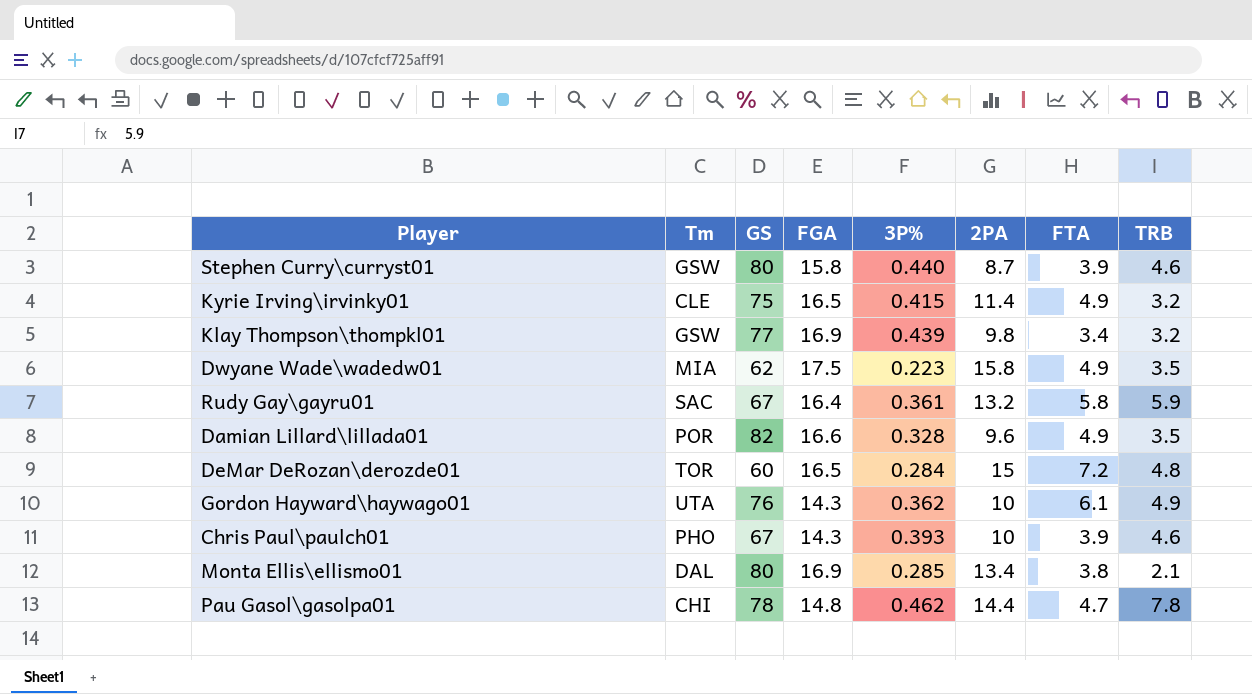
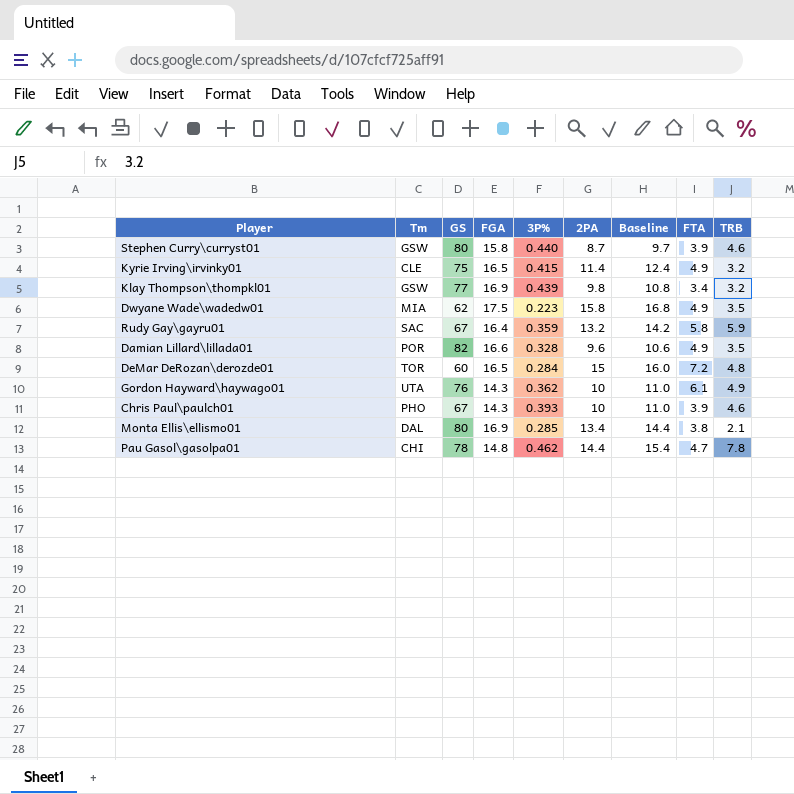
column Baseline | formula: none -> [2PA] + 1
Rudy Gay\gayru01 | 3P%: 0.361 -> 0.359

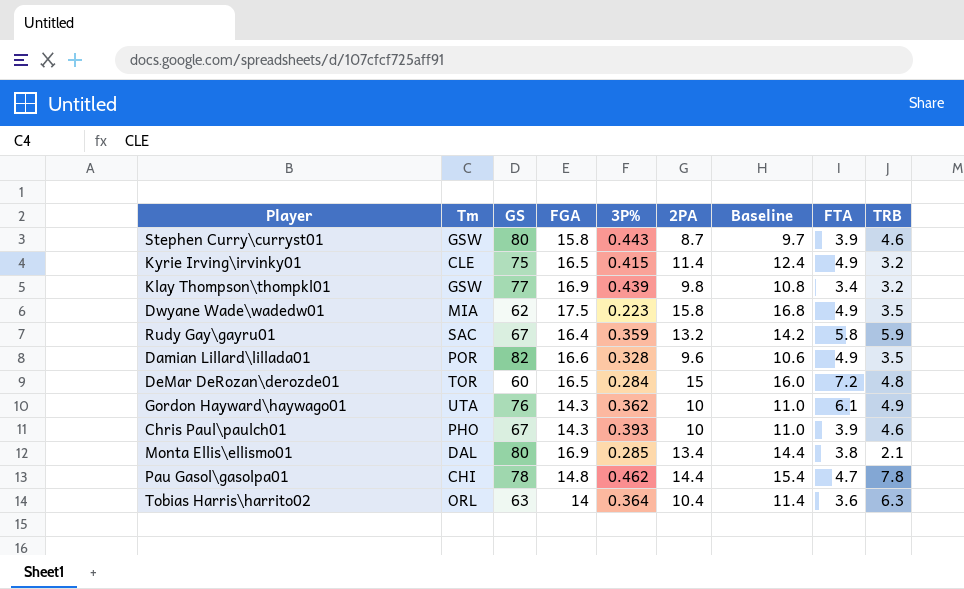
Stephen Curry\curryst01 | 3P%: 0.440 -> 0.443
row Tobias Harris\harrito02: none -> ORL | 63 | 14 | 0.364 | 10.4 | 11.4 | 3.6 | 6.3

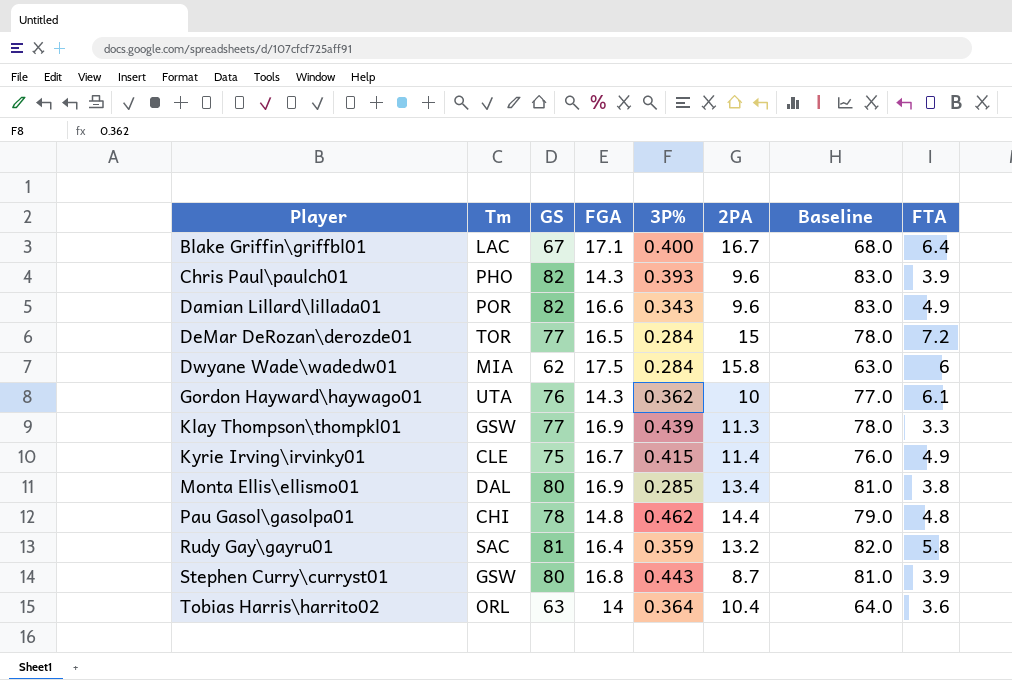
row order: none -> Player ascending
column TRB | position: 9 -> none
column Baseline | formula: [2PA] + 1 -> [GS] + 1
row Blake Griffin\griffbl01: none -> LAC | 67 | 17.1 | 0.400 | 16.7 | 68.0 | 6.4
Chris Paul\paulch01 | GS: 67 -> 82
Chris Paul\paulch01 | 2PA: 10 -> 9.6
Damian Lillard\lillada01 | 3P%: 0.328 -> 0.343
DeMar DeRozan\derozde01 | GS: 60 -> 77
Dwyane Wade\wadedw01 | 3P%: 0.223 -> 0.284
Dwyane Wade\wadedw01 | FTA: 4.9 -> 6
Klay Thompson\thompkl01 | 2PA: 9.8 -> 11.3
Klay Thompson\thompkl01 | FTA: 3.4 -> 3.3
Kyrie Irving\irvinky01 | FGA: 16.5 -> 16.7
Pau Gasol\gasolpa01 | FTA: 4.7 -> 4.8
Rudy Gay\gayru01 | GS: 67 -> 81
Stephen Curry\curryst01 | FGA: 15.8 -> 16.8

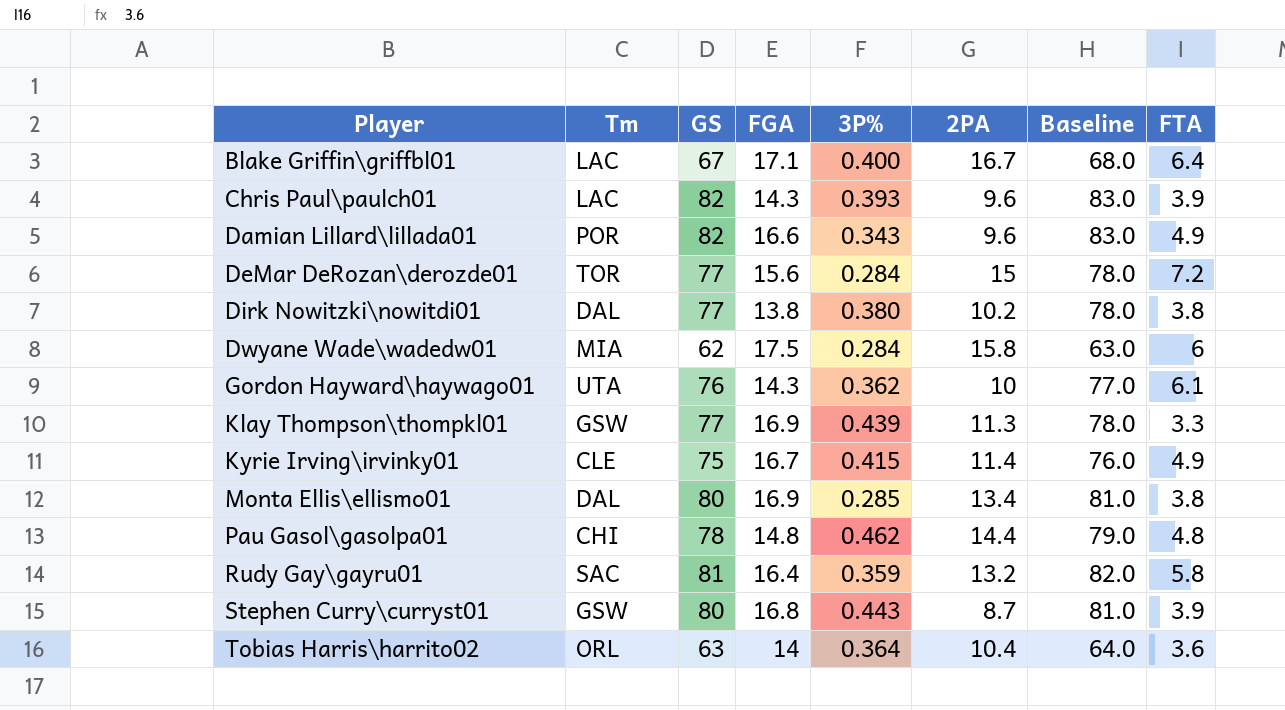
Chris Paul\paulch01 | Tm: PHO -> LAC
DeMar DeRozan\derozde01 | FGA: 16.5 -> 15.6
row Dirk Nowitzki\nowitdi01: none -> DAL | 77 | 13.8 | 0.380 | 10.2 | 78.0 | 3.8

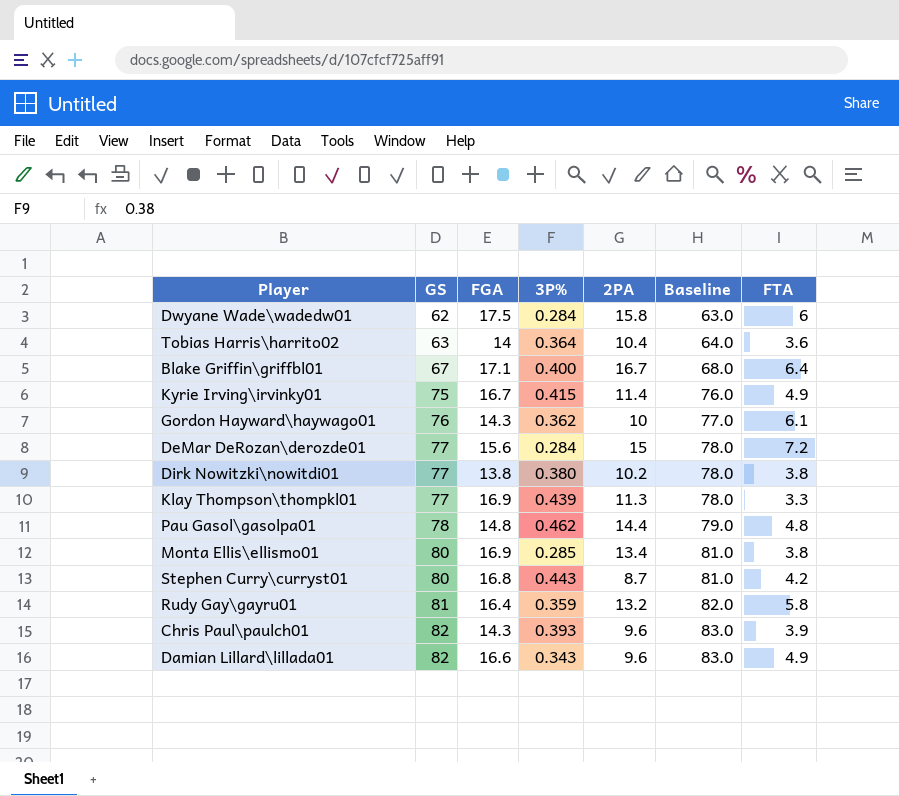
row order: Player ascending -> GS ascending
column Tm | position: 2 -> none
Stephen Curry\curryst01 | FTA: 3.9 -> 4.2

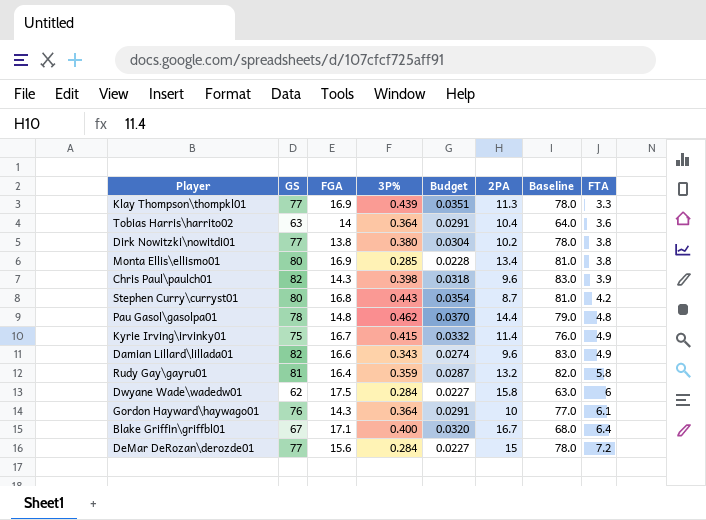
row order: GS ascending -> FTA ascending
column Budget | formula: none -> [3P%] * 0.08
Chris Paul\paulch01 | 3P%: 0.393 -> 0.398
Gordon Hayward\haywago01 | 3P%: 0.362 -> 0.364

